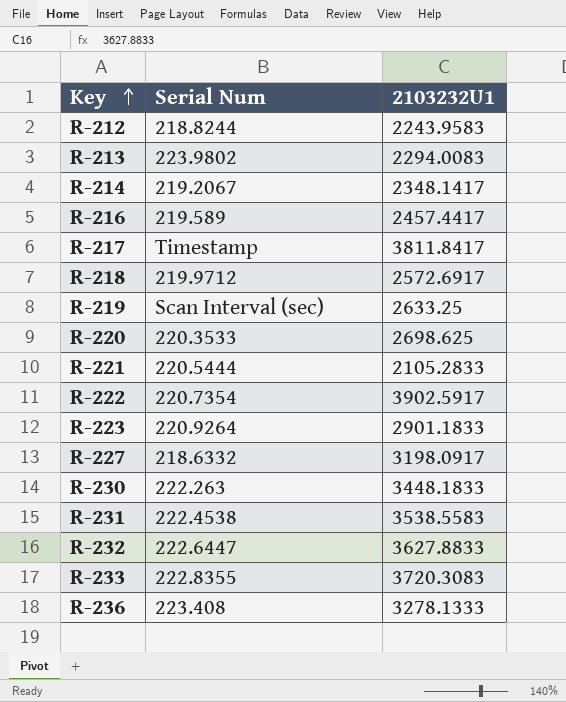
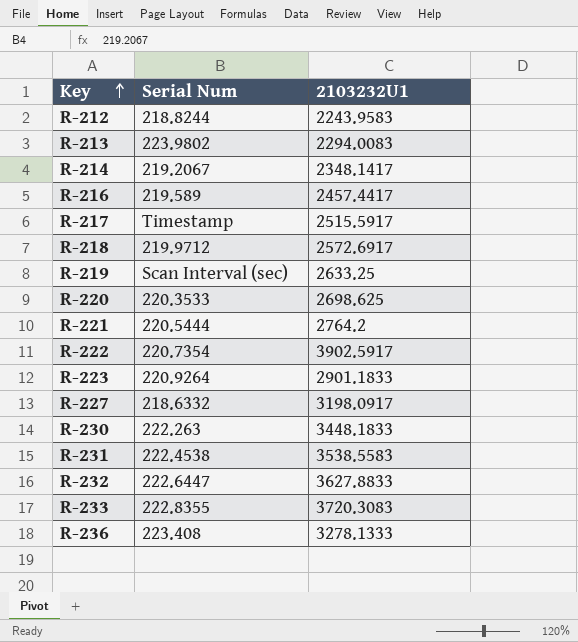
R-217 | 2103232U1: 3811.8417 -> 2515.5917
R-221 | 2103232U1: 2105.2833 -> 2764.2

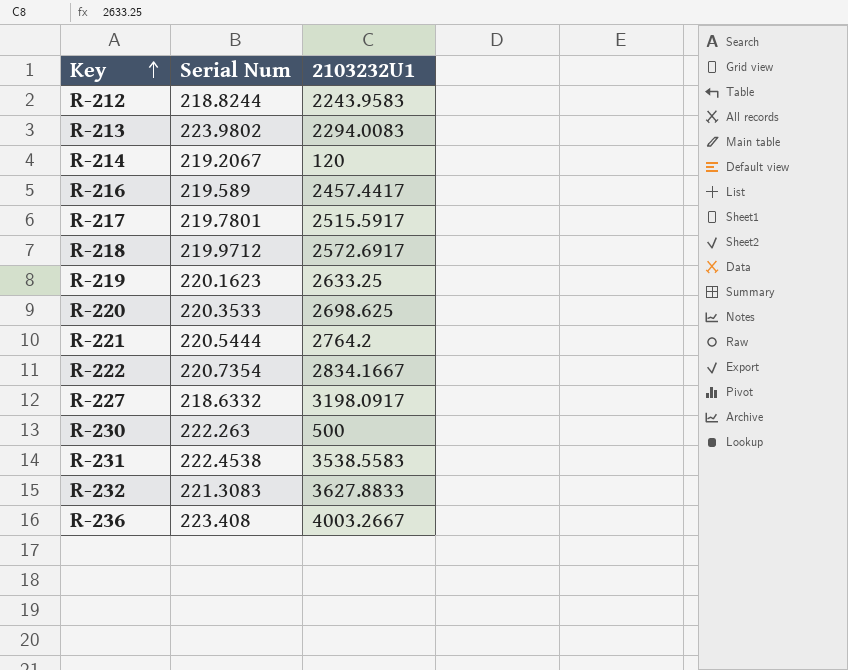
row R-223: 220.9264 | 2901.1833 -> none
row R-233: 222.8355 | 3720.3083 -> none
R-214 | 2103232U1: 2348.1417 -> 120
R-217 | Serial Num: Timestamp -> 219.7801
R-219 | Serial Num: Scan Interval (sec) -> 220.1623
R-222 | 2103232U1: 3902.5917 -> 2834.1667
R-230 | 2103232U1: 3448.1833 -> 500
R-232 | Serial Num: 222.6447 -> 221.3083
R-236 | 2103232U1: 3278.1333 -> 4003.2667

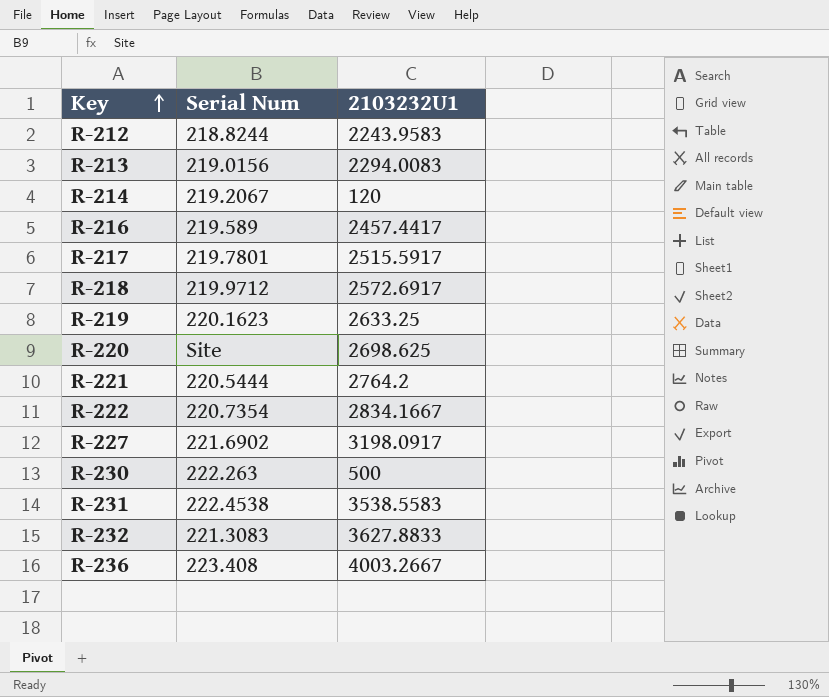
R-213 | Serial Num: 223.9802 -> 219.0156
R-220 | Serial Num: 220.3533 -> Site
R-227 | Serial Num: 218.6332 -> 221.6902

